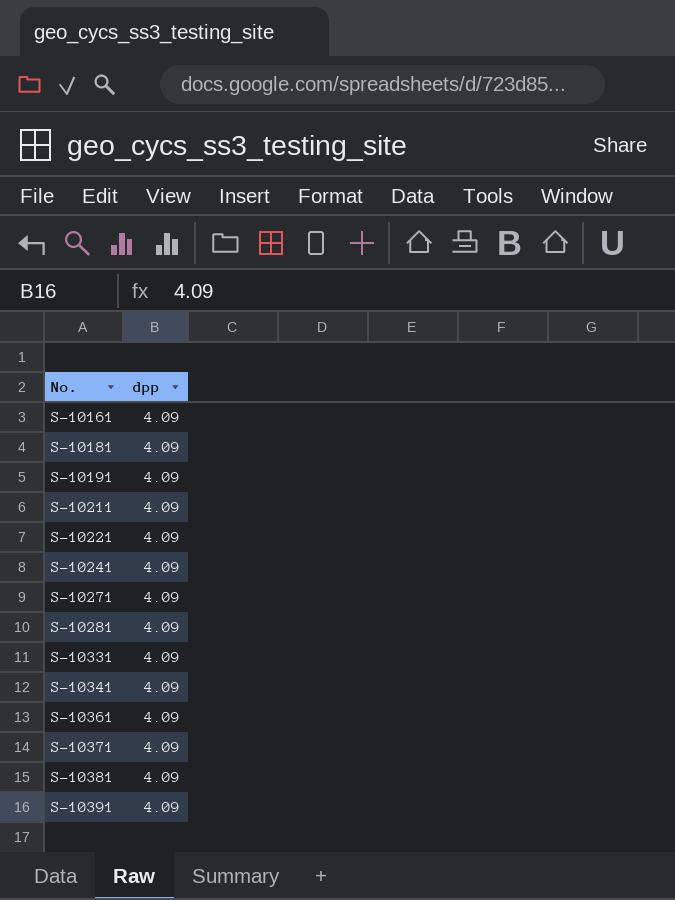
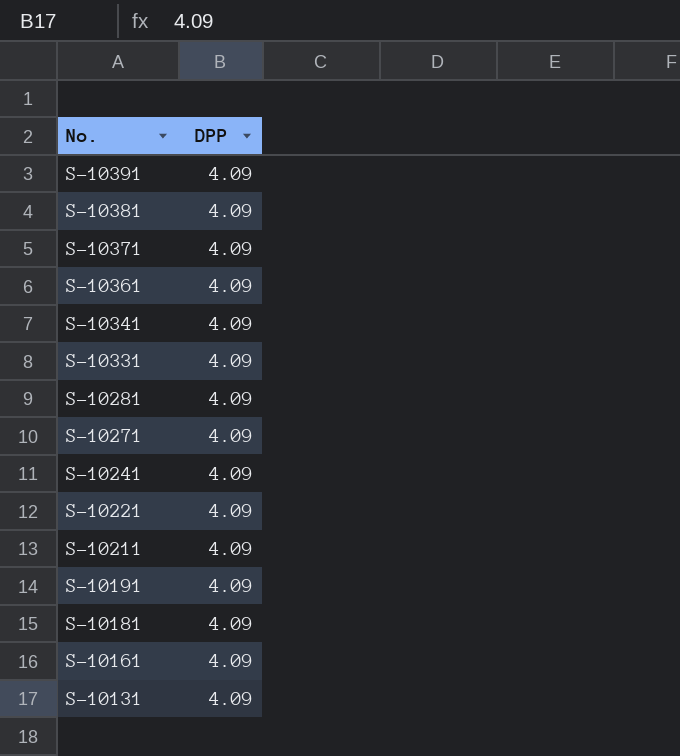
row order: No. ascending -> No. descending
column name: dpp -> DPP
row S-10131: none -> 4.09

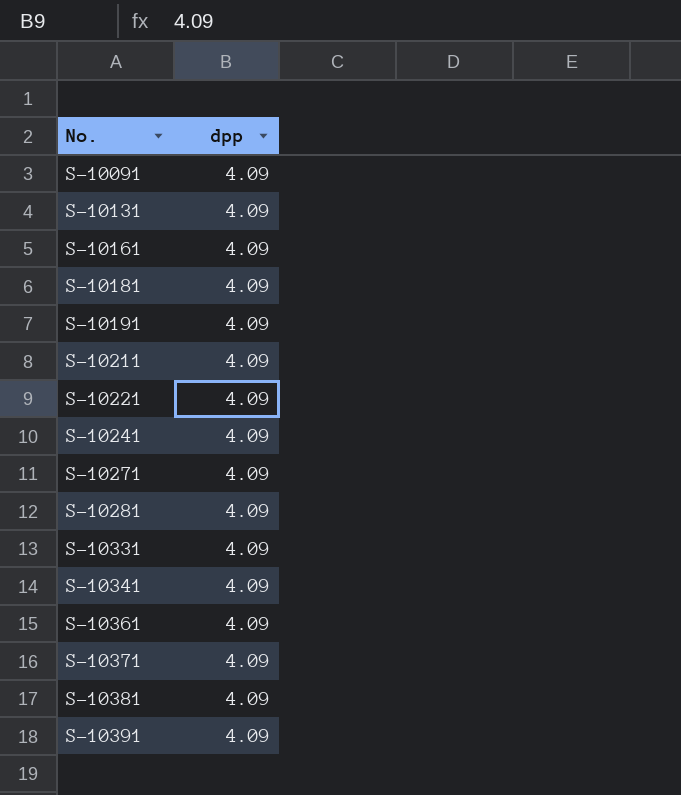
row order: No. descending -> No. ascending
column name: DPP -> dpp
row S-10091: none -> 4.09

